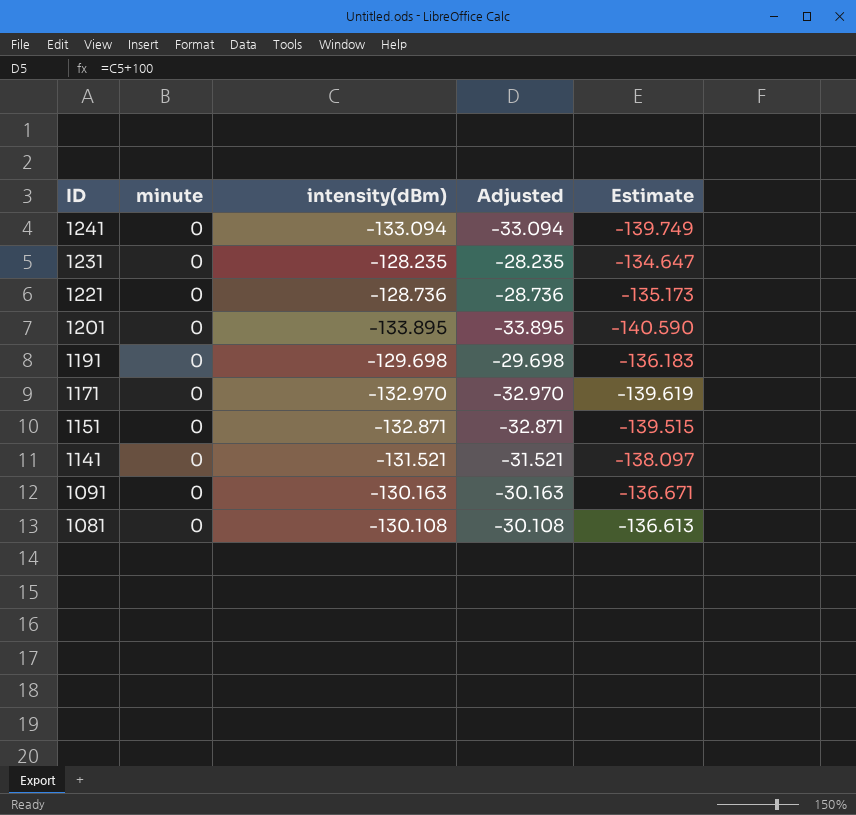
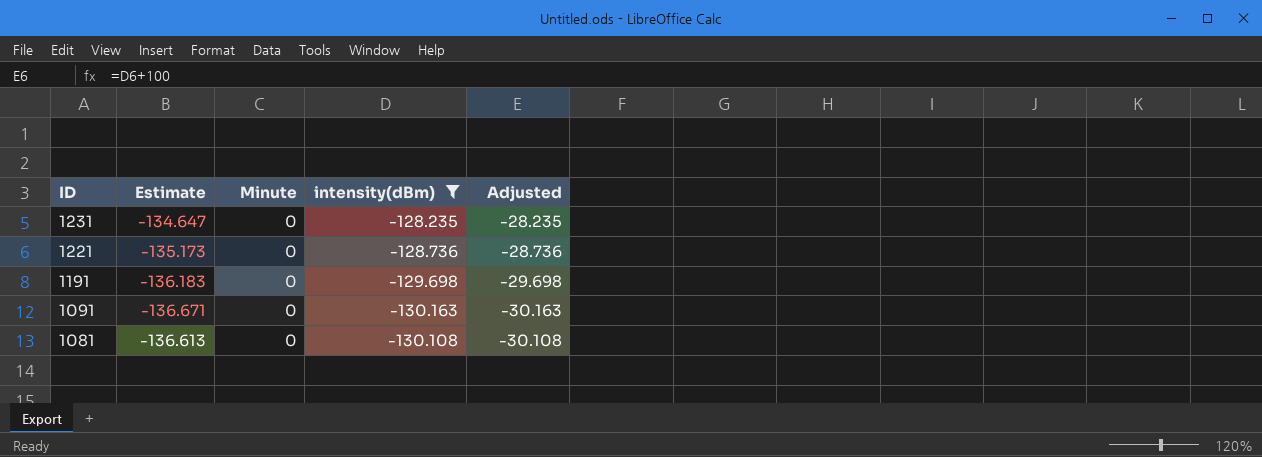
filter: none -> intensity(dBm) >= -130.163
column Estimate | position: 5 -> 2
column name: minute -> Minute

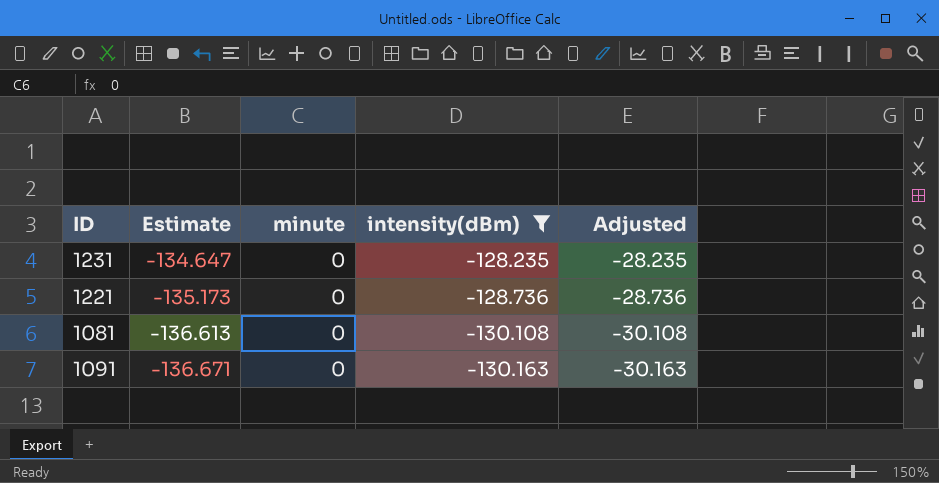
row order: ID descending -> Estimate descending
column name: Minute -> minute
row 1191: -136.183 | 0 | -129.698 | -29.698 -> none

